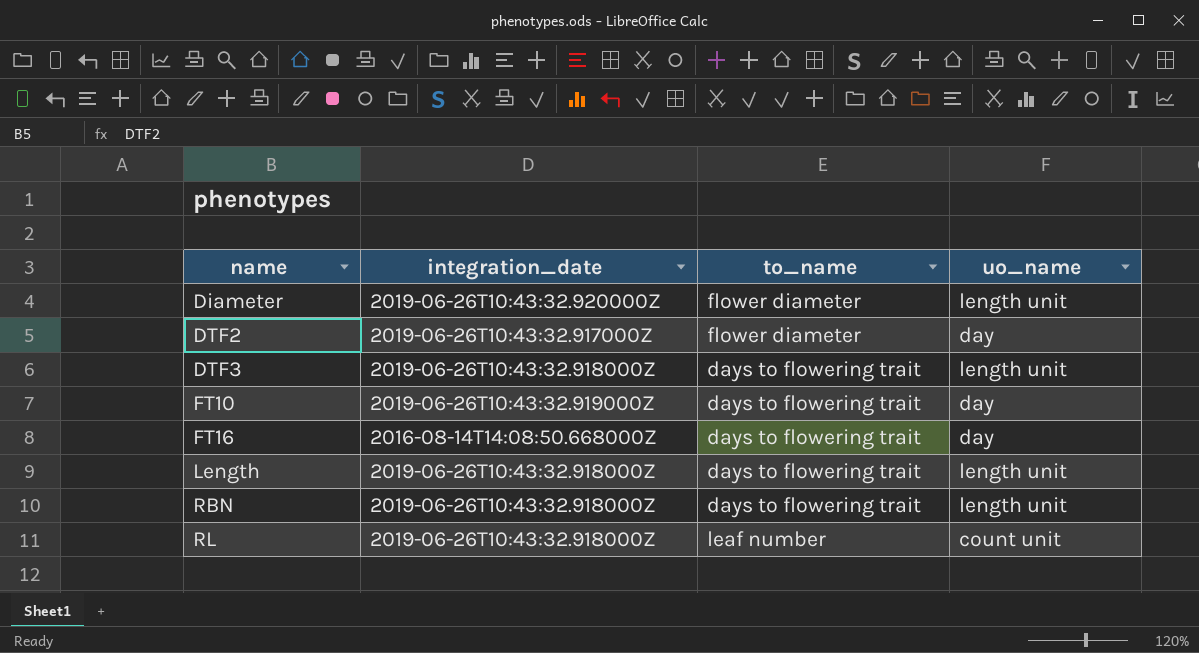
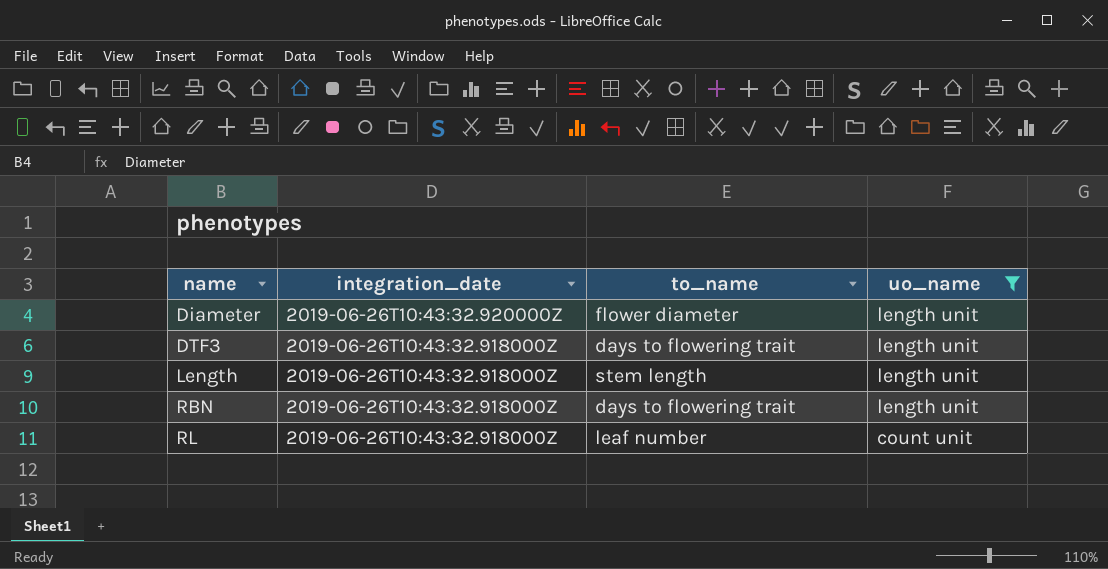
filter: none -> uo_name != day
Length | to_name: days to flowering trait -> stem length

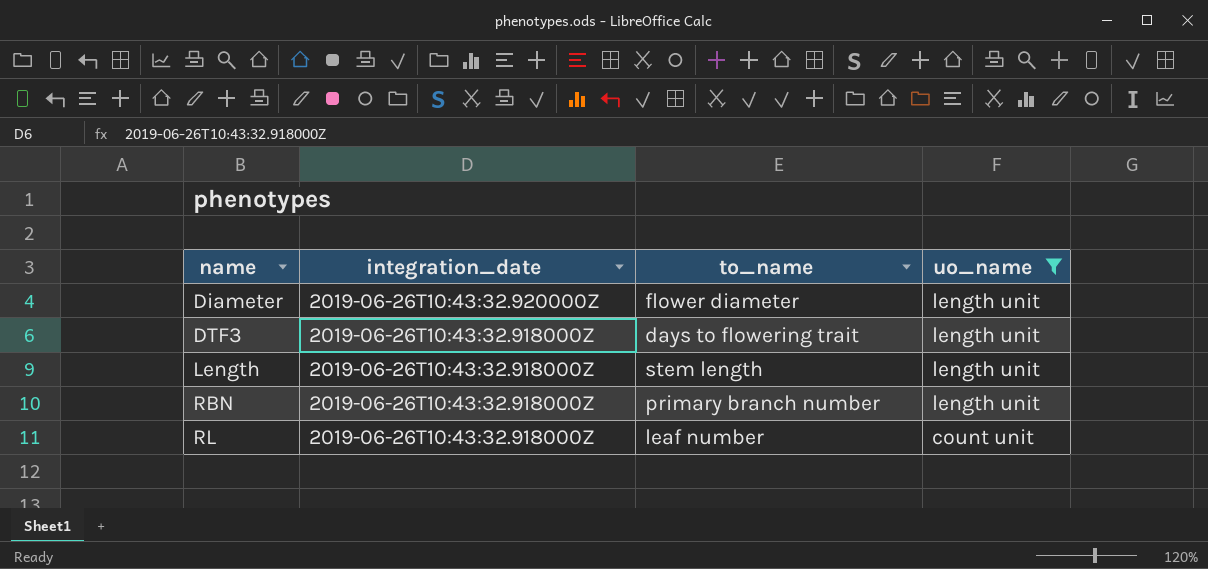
RBN | to_name: days to flowering trait -> primary branch number

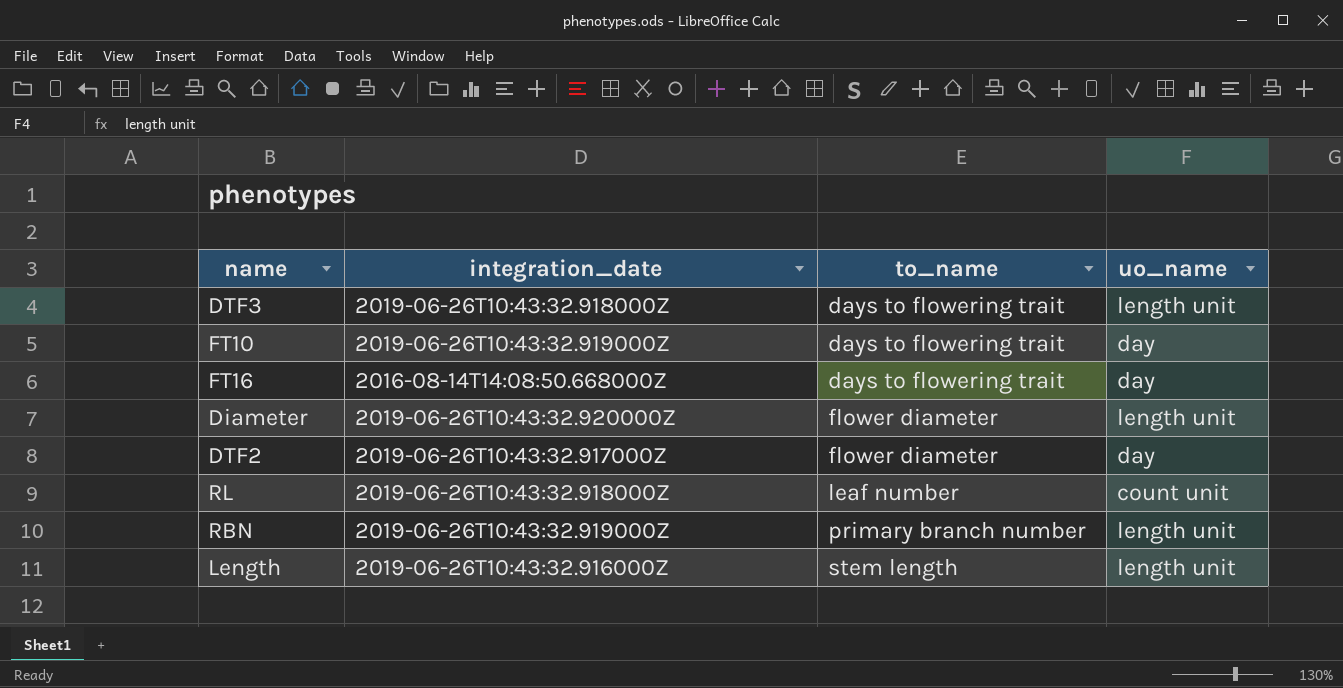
filter: uo_name != day -> none
row order: name ascending -> to_name ascending
RBN | integration_date: 2019-06-26T10:43:32.918000Z -> 2019-06-26T10:43:32.919000Z
Length | integration_date: 2019-06-26T10:43:32.918000Z -> 2019-06-26T10:43:32.916000Z

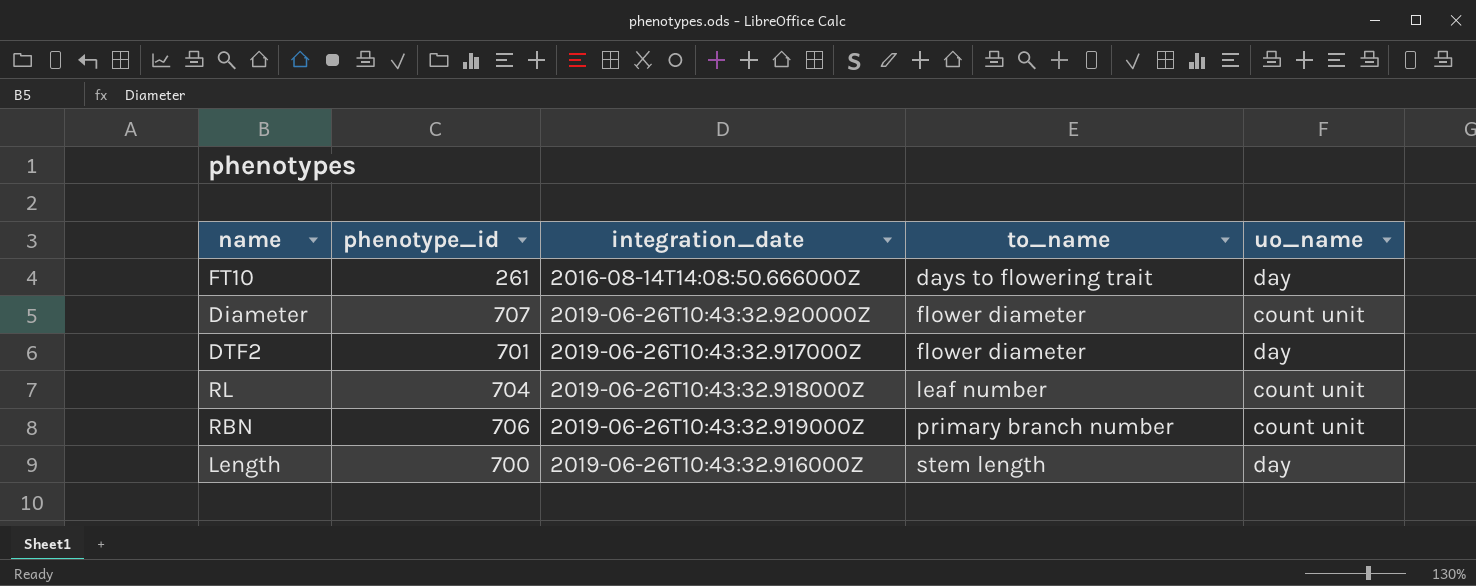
column phenotype_id | position: none -> 2
row DTF3: 2019-06-26T10:43:32.918000Z | days to flowering trait | length unit -> none
row FT16: 2016-08-14T14:08:50.668000Z | days to flowering trait | day -> none
FT10 | integration_date: 2019-06-26T10:43:32.919000Z -> 2016-08-14T14:08:50.666000Z
Diameter | uo_name: length unit -> count unit
RBN | uo_name: length unit -> count unit
Length | uo_name: length unit -> day

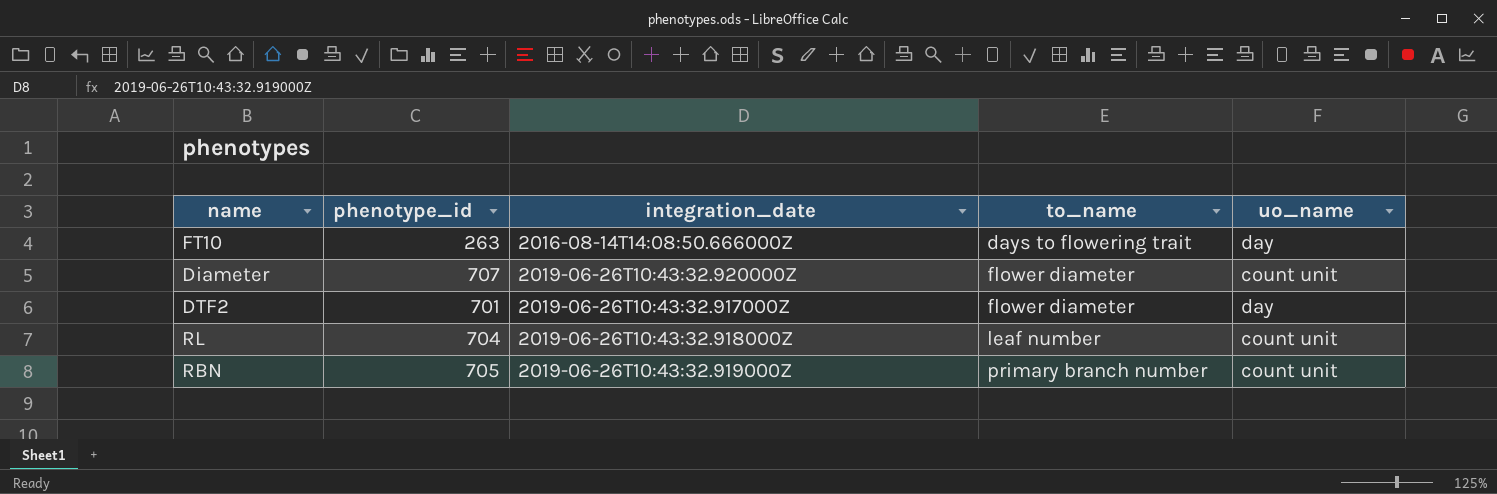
row Length: 700 | 2019-06-26T10:43:32.916000Z | stem length | day -> none
FT10 | phenotype_id: 261 -> 263
RBN | phenotype_id: 706 -> 705

